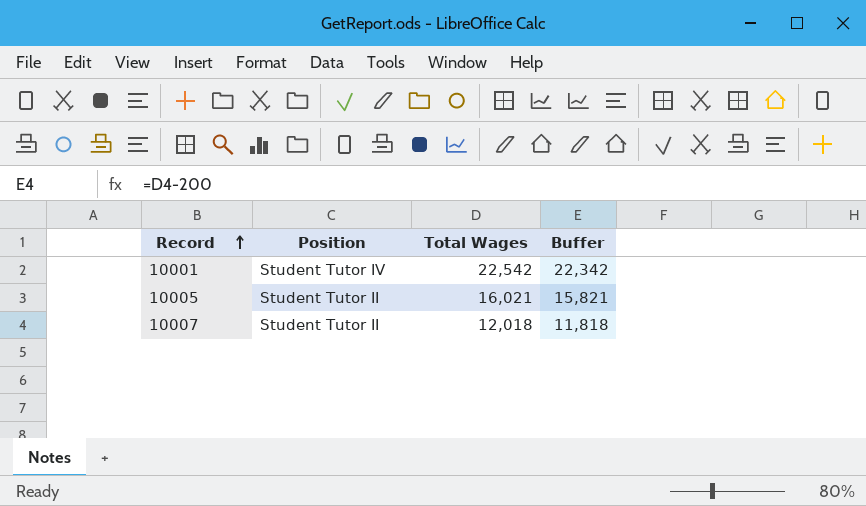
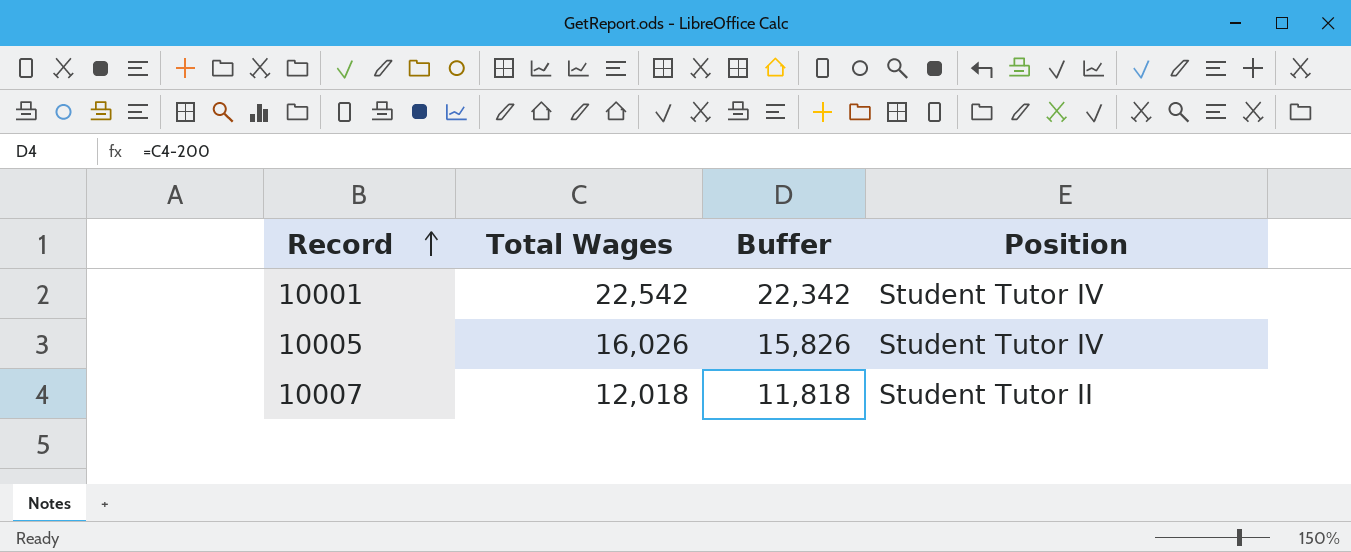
column Position | position: 2 -> 4
10005 | Total Wages: 16,021 -> 16,026
10005 | Buffer: 15,821 -> 15,826
10005 | Position: Student Tutor II -> Student Tutor IV

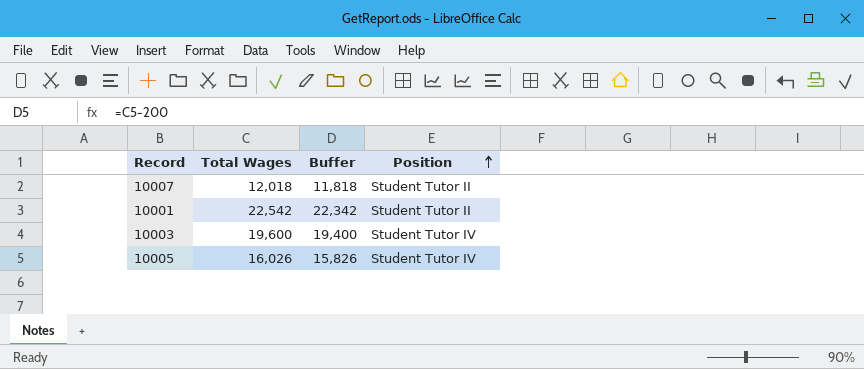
row order: Record ascending -> Position ascending
10001 | Position: Student Tutor IV -> Student Tutor II
row 10003: none -> 19,600 | 19,400 | Student Tutor IV

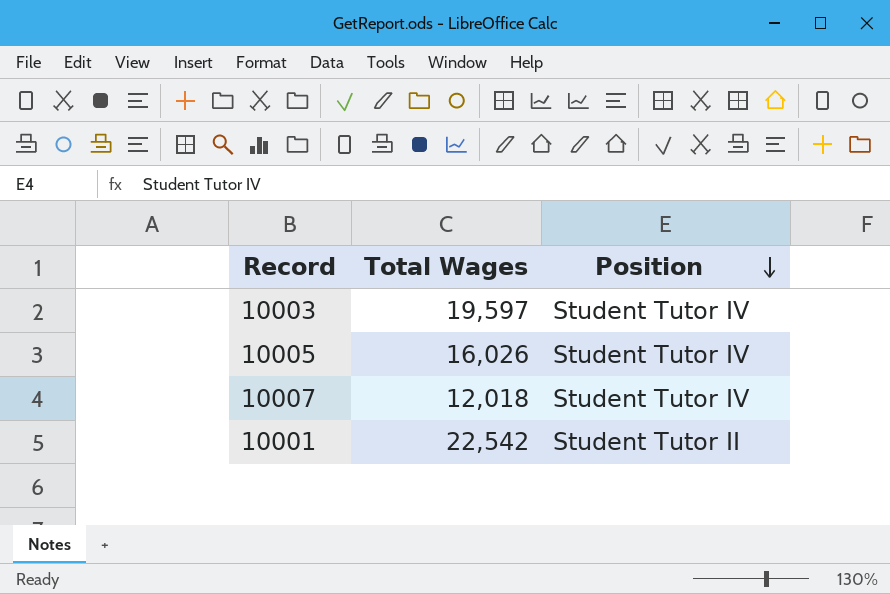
row order: Position ascending -> Position descending
column Buffer | formula: [Total Wages] - 200 -> none
10003 | Total Wages: 19,600 -> 19,597
10007 | Position: Student Tutor II -> Student Tutor IV

